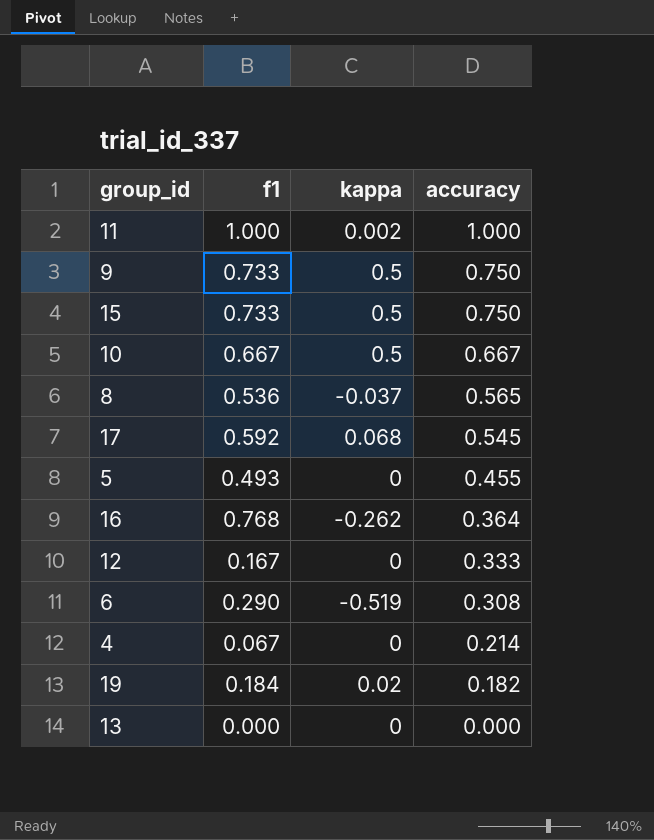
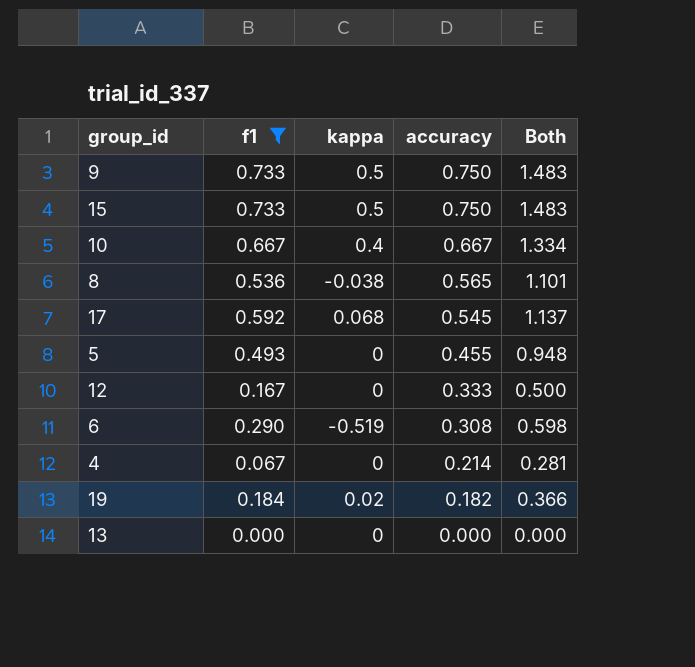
filter: none -> f1 <= 0.733
column Both | formula: none -> [f1] + [accuracy]
10 | kappa: 0.5 -> 0.4
8 | kappa: -0.037 -> -0.038

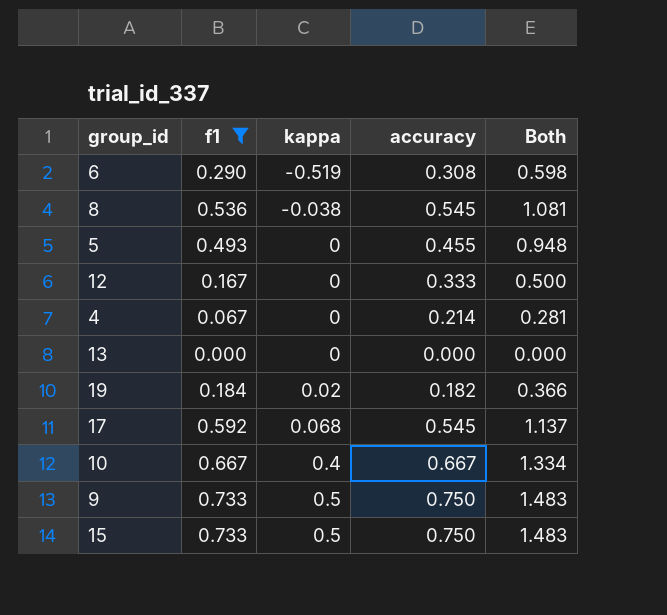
row order: accuracy descending -> kappa ascending
8 | accuracy: 0.565 -> 0.545
8 | Both: 1.101 -> 1.081

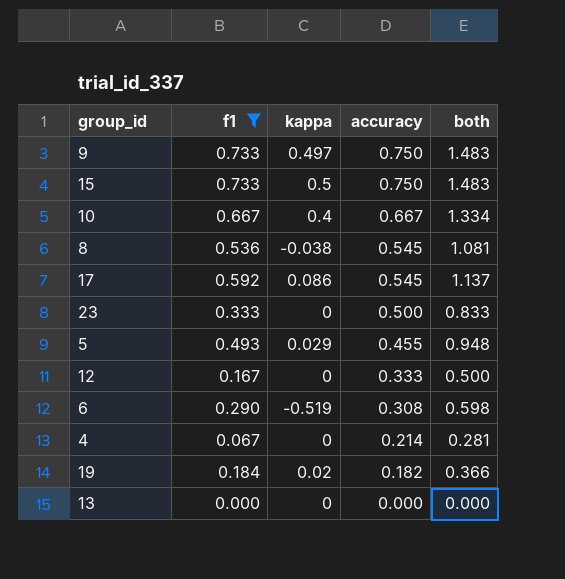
row order: kappa ascending -> accuracy descending
column name: Both -> both
9 | kappa: 0.5 -> 0.497
17 | kappa: 0.068 -> 0.086
row 23: none -> 0.333 | 0 | 0.500 | 0.833
5 | kappa: 0 -> 0.029

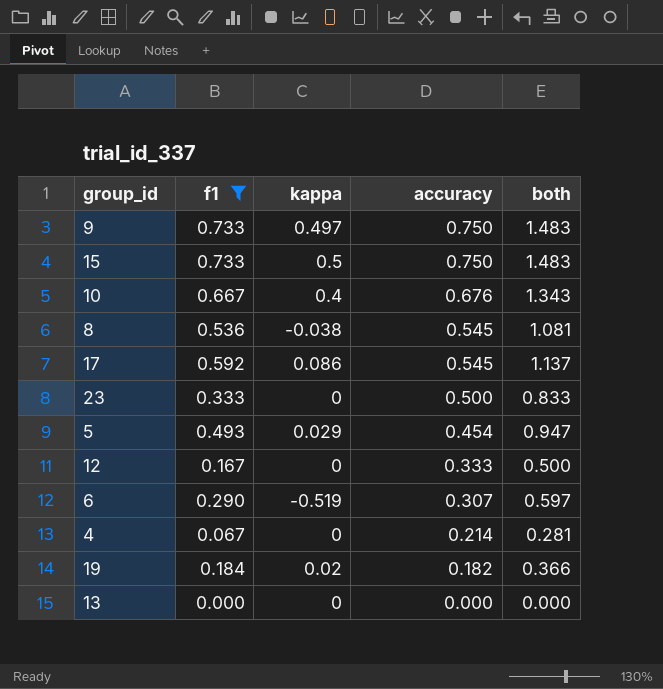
10 | accuracy: 0.667 -> 0.676
10 | both: 1.334 -> 1.343
5 | accuracy: 0.455 -> 0.454
5 | both: 0.948 -> 0.947
6 | accuracy: 0.308 -> 0.307
6 | both: 0.598 -> 0.597

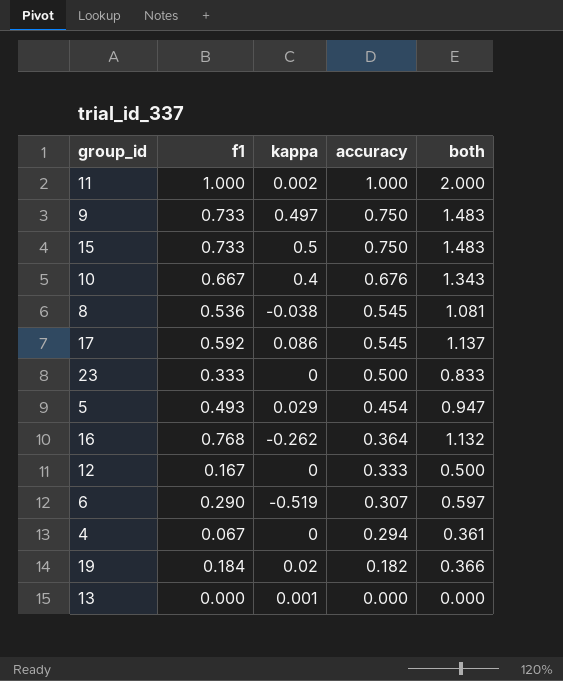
filter: f1 <= 0.733 -> none
4 | accuracy: 0.214 -> 0.294
4 | both: 0.281 -> 0.361
13 | kappa: 0 -> 0.001

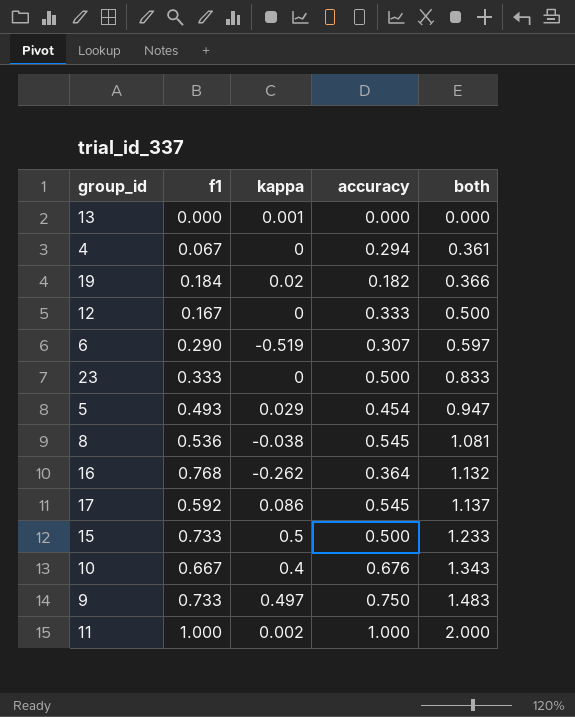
row order: accuracy descending -> both ascending
15 | accuracy: 0.750 -> 0.500
15 | both: 1.483 -> 1.233

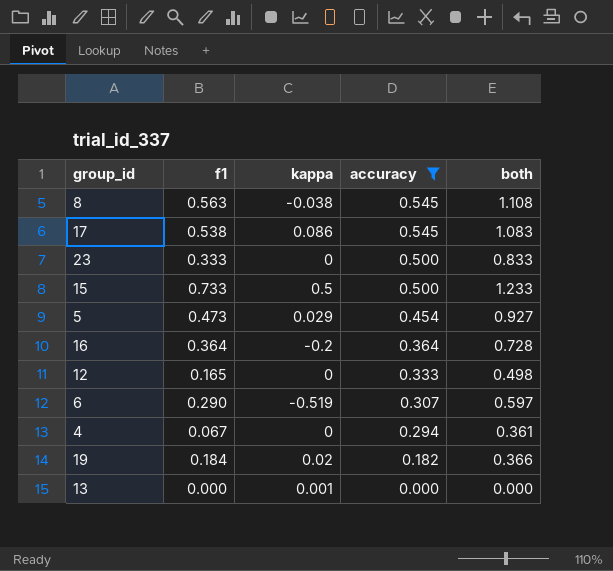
filter: none -> accuracy <= 0.545
row order: both ascending -> accuracy descending
8 | f1: 0.536 -> 0.563
8 | both: 1.081 -> 1.108
17 | f1: 0.592 -> 0.538
17 | both: 1.137 -> 1.083
5 | f1: 0.493 -> 0.473
5 | both: 0.947 -> 0.927
16 | f1: 0.768 -> 0.364
16 | kappa: -0.262 -> -0.2
16 | both: 1.132 -> 0.728
12 | f1: 0.167 -> 0.165
12 | both: 0.500 -> 0.498

